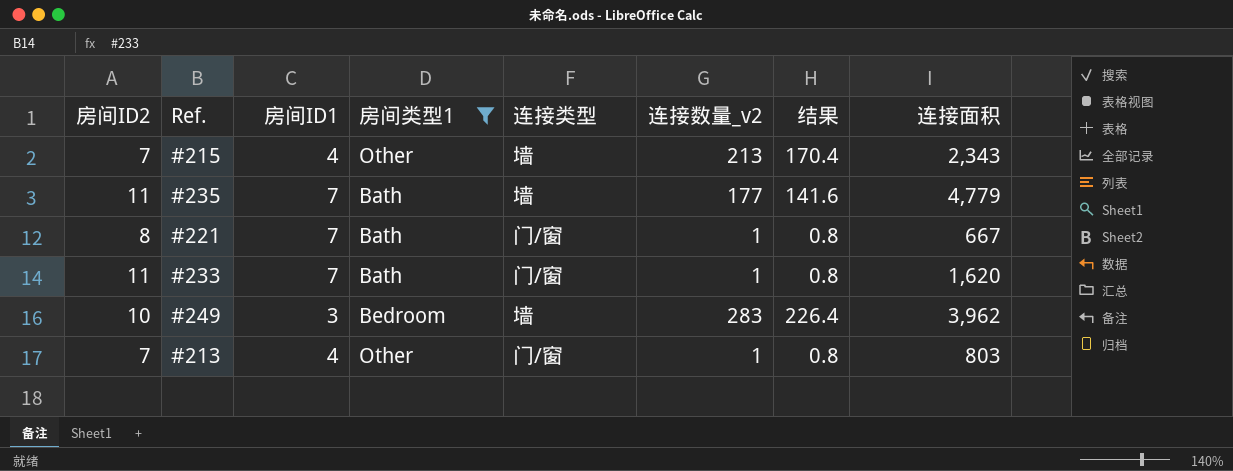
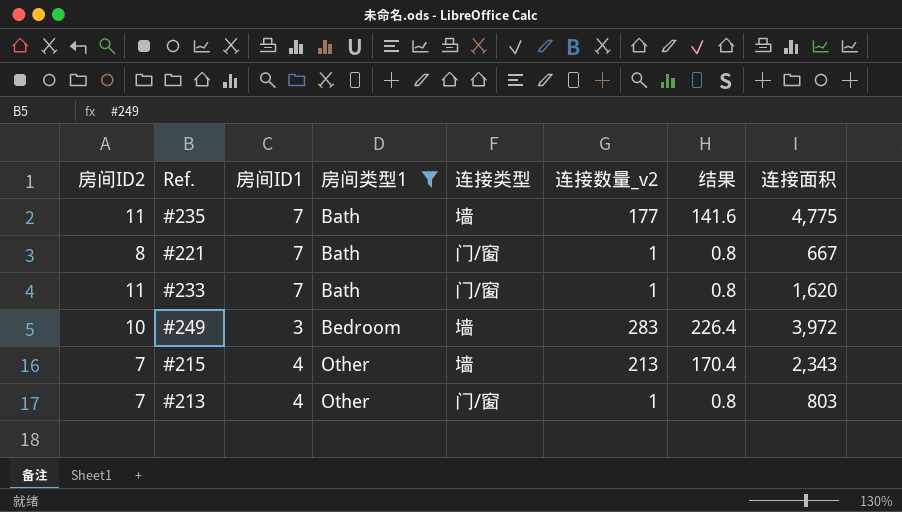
row order: none -> 房间类型1 ascending
#235 | 连接面积: 4,779 -> 4,775
#249 | 连接面积: 3,962 -> 3,972

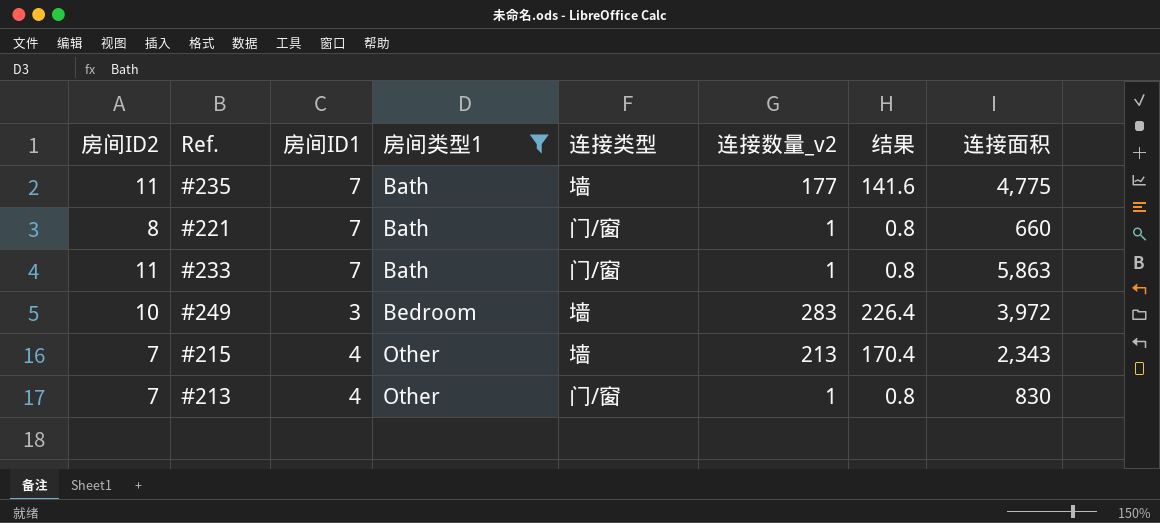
#221 | 连接面积: 667 -> 660
#233 | 连接面积: 1,620 -> 5,863
#213 | 连接面积: 803 -> 830

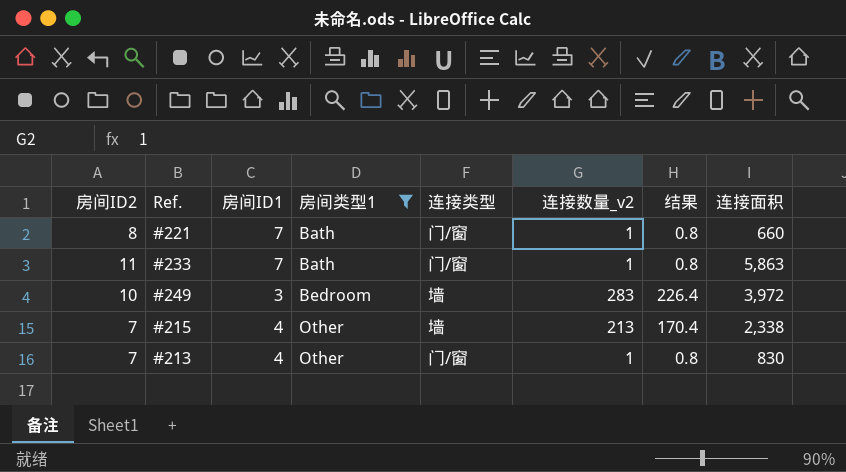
row #235: 11 | 7 | Bath | 墙 | 177 | 141.6 | 4,775 -> none
#215 | 连接面积: 2,343 -> 2,338

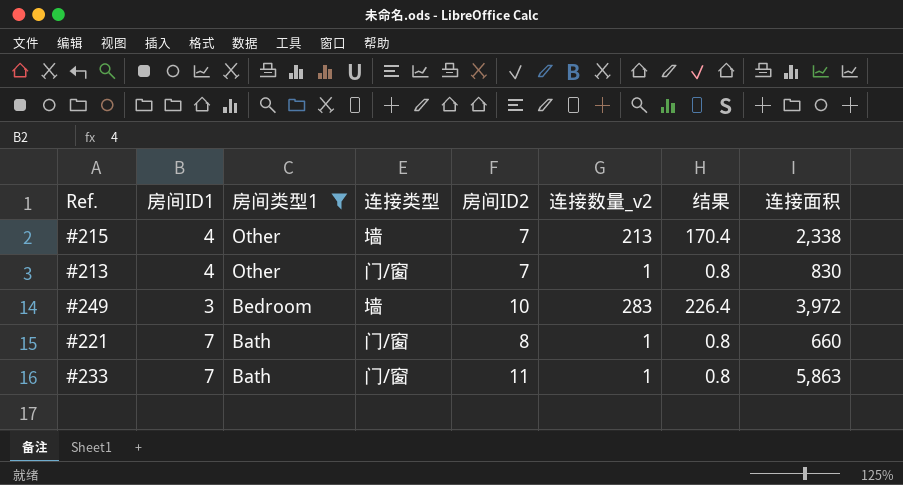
row order: 房间类型1 ascending -> 房间类型1 descending
column 房间ID2 | position: 1 -> 5

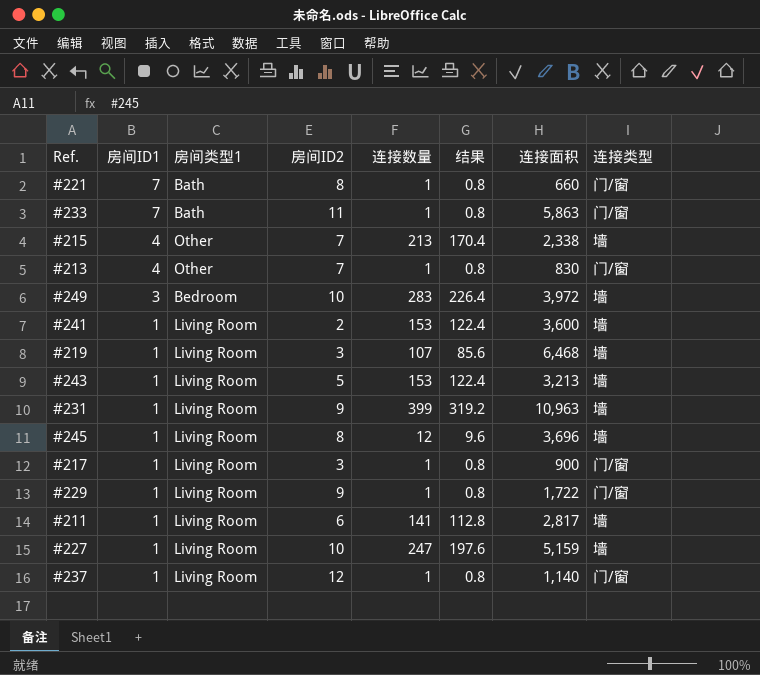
filter: 房间类型1 != Living Room -> none
row order: 房间类型1 descending -> 房间ID1 descending
column name: 连接数量_v2 -> 连接数量
column 连接类型 | position: 4 -> 8

